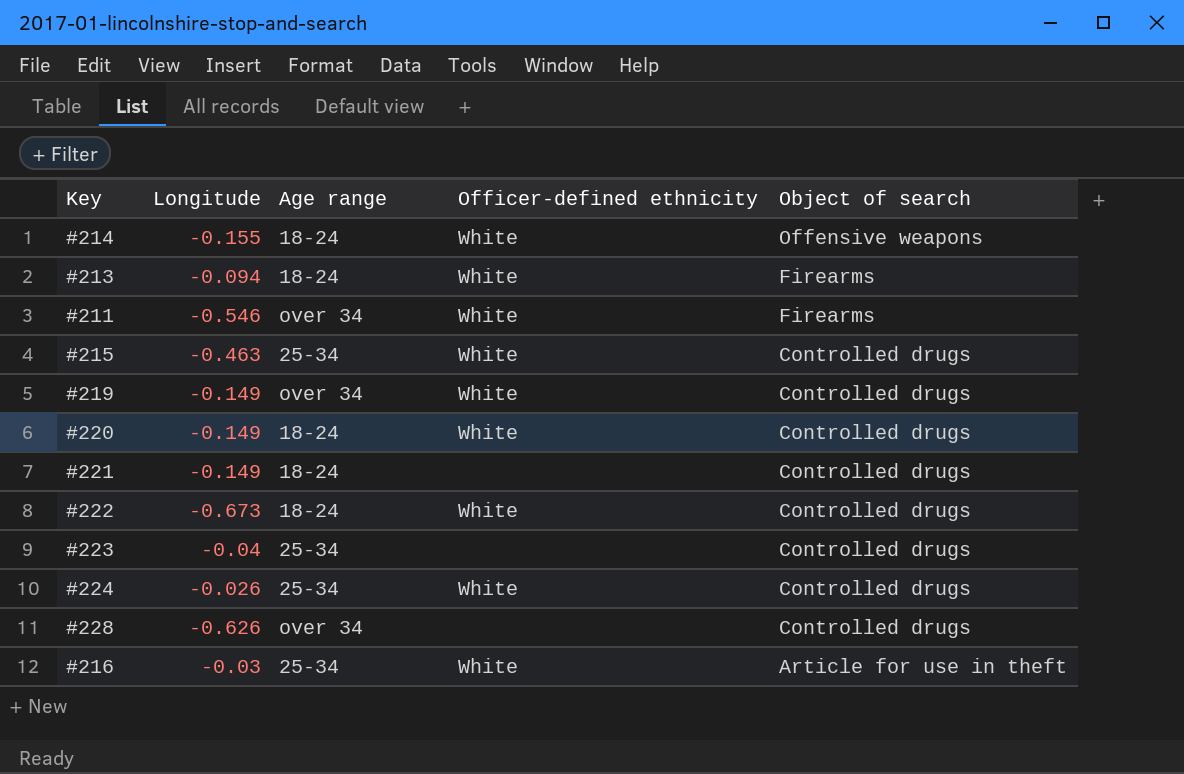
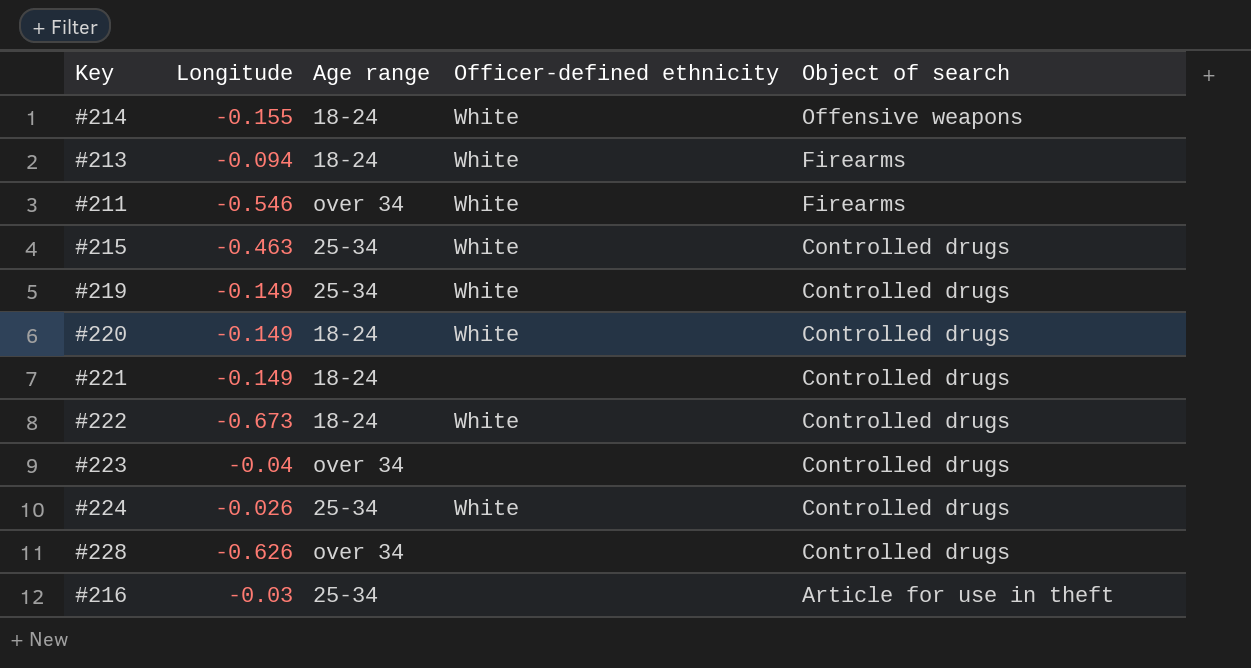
#219 | Age range: over 34 -> 25-34
#223 | Age range: 25-34 -> over 34
#216 | Officer-defined ethnicity: White -> none

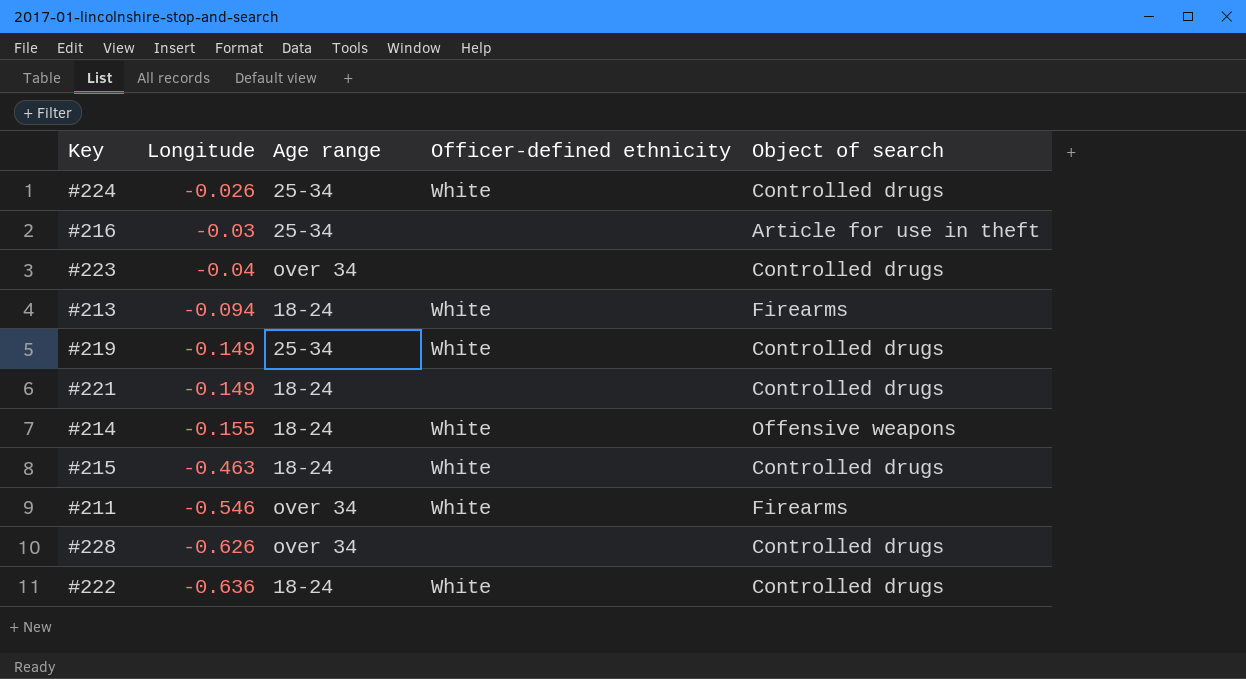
row order: Object of search descending -> Longitude descending
row #220: -0.149 | 18-24 | White | Controlled drugs -> none
#215 | Age range: 25-34 -> 18-24
#222 | Longitude: -0.673 -> -0.636

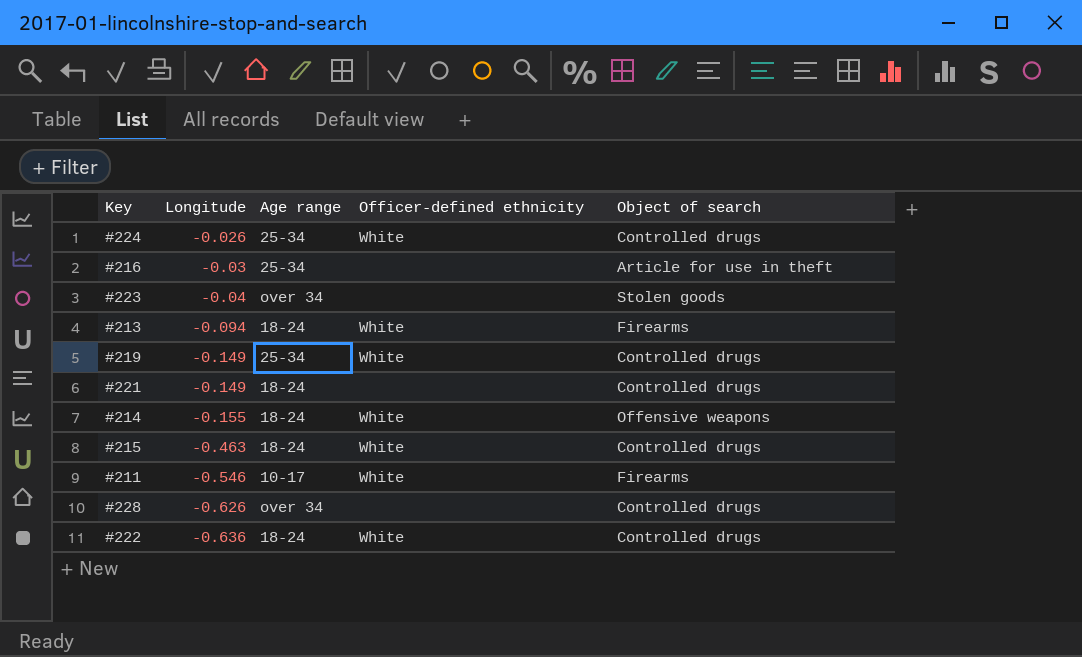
#223 | Object of search: Controlled drugs -> Stolen goods
#211 | Age range: over 34 -> 10-17

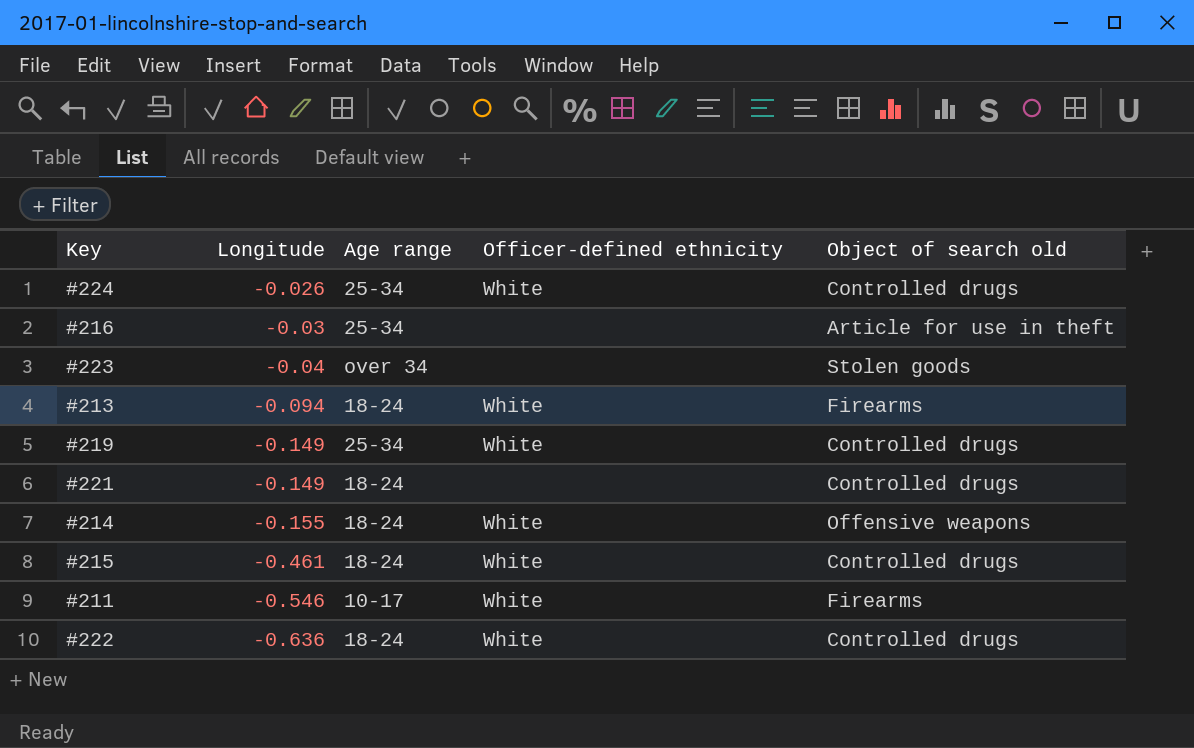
column name: Object of search -> Object of search old
row #228: -0.626 | over 34 | none | Controlled drugs -> none
#215 | Longitude: -0.463 -> -0.461

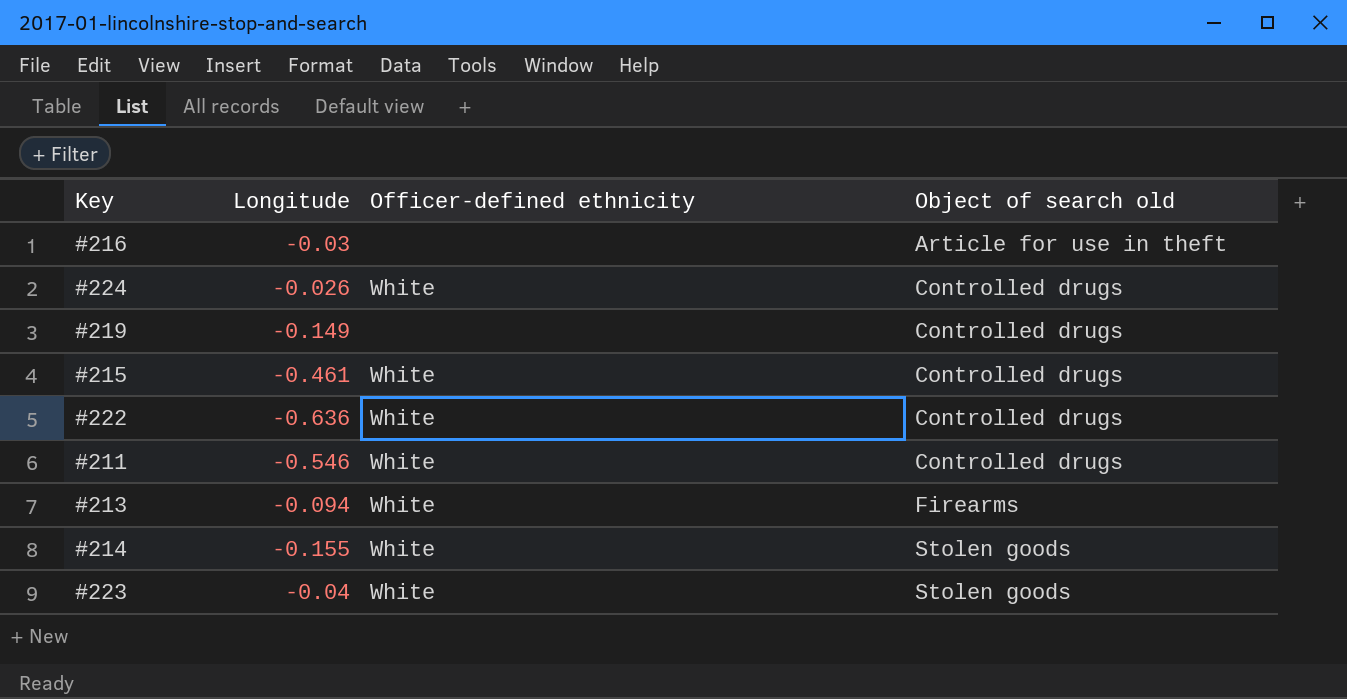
row order: Longitude descending -> Object of search old ascending
column Age range | position: 3 -> none
row #221: -0.149 | 18-24 | none | Controlled drugs -> none
#219 | Officer-defined ethnicity: White -> none
#211 | Object of search old: Firearms -> Controlled drugs
#214 | Object of search old: Offensive weapons -> Stolen goods
#223 | Officer-defined ethnicity: none -> White

